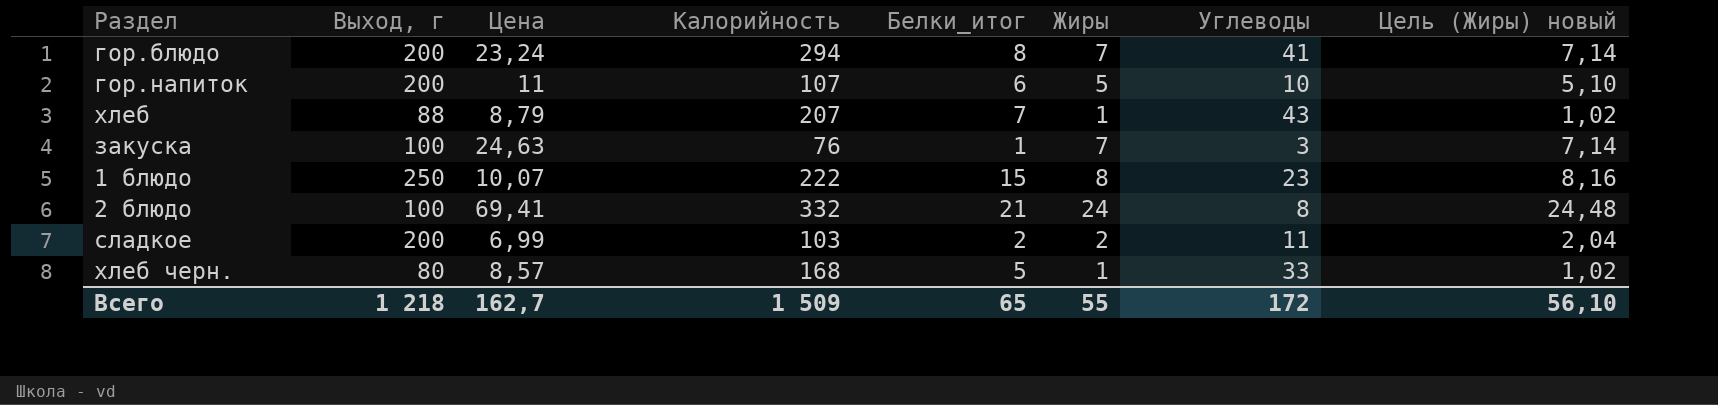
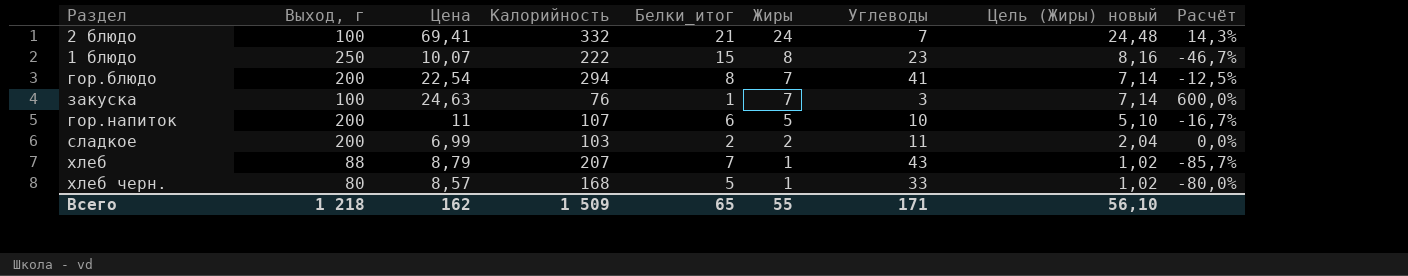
row order: none -> Жиры descending
column Расчёт | formula: none -> ([Жиры] - [Белки_итог]) / [Белки_итог]
2 блюдо | Углеводы: 8 -> 7
гор.блюдо | Цена: 23,24 -> 22,54
Всего | Цена: 162,7 -> 162
Всего | Углеводы: 172 -> 171

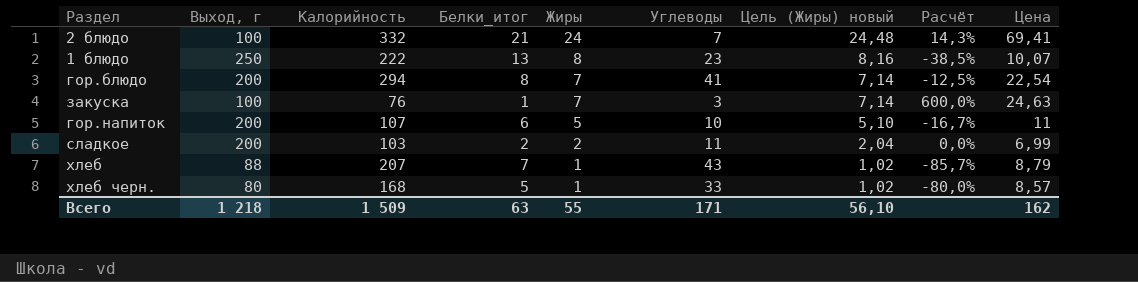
column Цена | position: 3 -> 9
1 блюдо | Белки_итог: 15 -> 13
1 блюдо | Расчёт: -46,7% -> -38,5%
Всего | Белки_итог: 65 -> 63

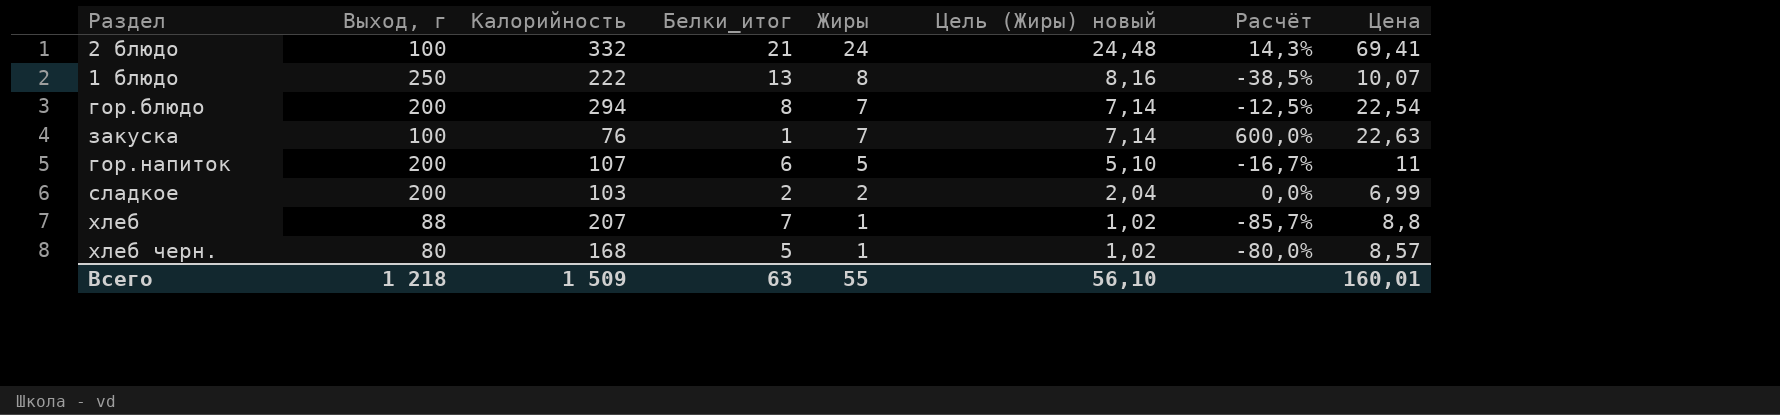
column Углеводы | position: 6 -> none
закуска | Цена: 24,63 -> 22,63
хлеб | Цена: 8,79 -> 8,8
Всего | Цена: 162 -> 160,01

